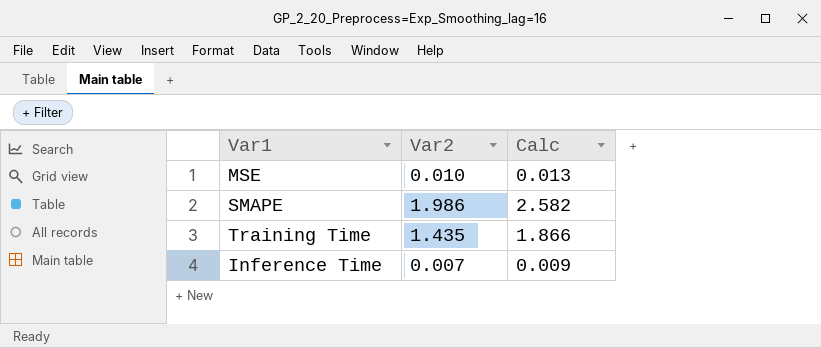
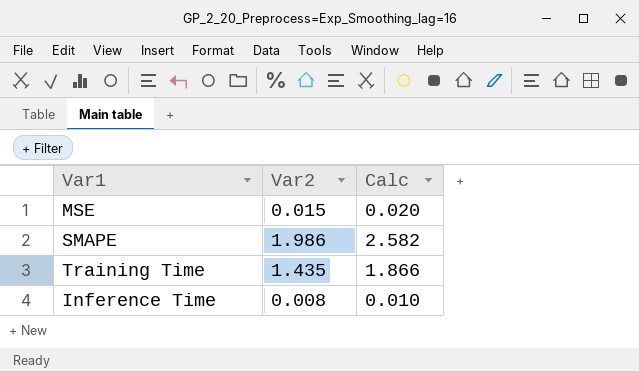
MSE | Var2: 0.010 -> 0.015
MSE | Calc: 0.013 -> 0.020
Inference Time | Var2: 0.007 -> 0.008
Inference Time | Calc: 0.009 -> 0.010

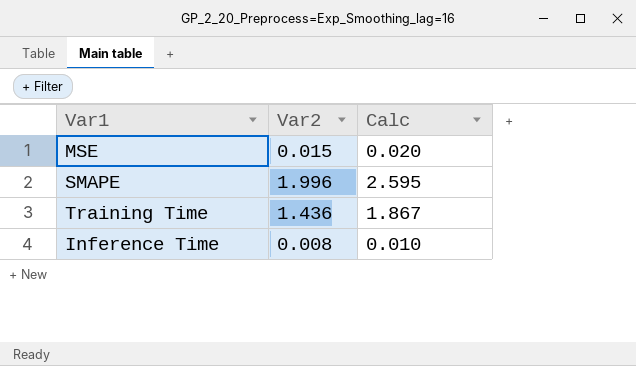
SMAPE | Var2: 1.986 -> 1.996
SMAPE | Calc: 2.582 -> 2.595
Training Time | Var2: 1.435 -> 1.436
Training Time | Calc: 1.866 -> 1.867

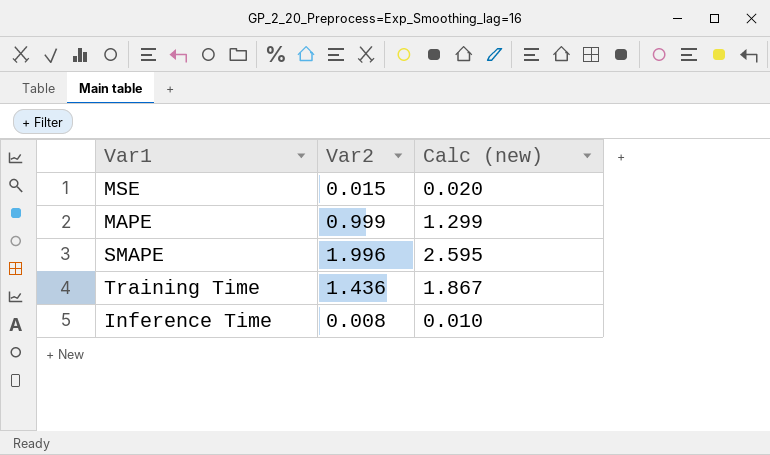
column name: Calc -> Calc (new)
row MAPE: none -> 0.999 | 1.299

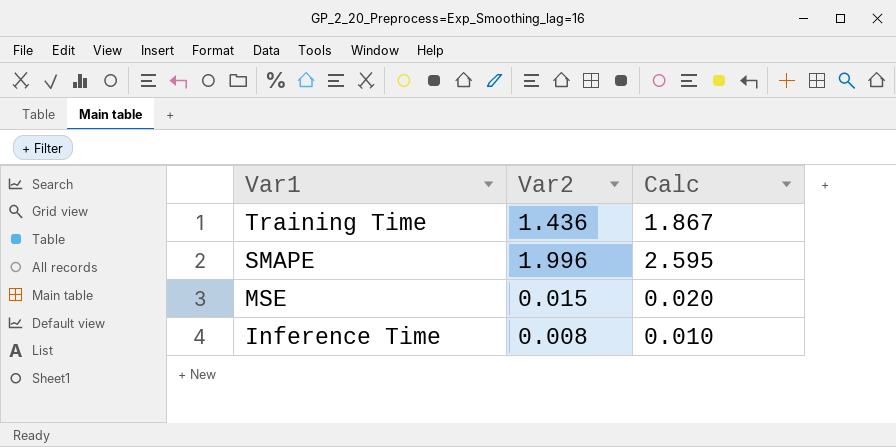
row order: none -> Var1 descending
column name: Calc (new) -> Calc
row MAPE: 0.999 | 1.299 -> none

